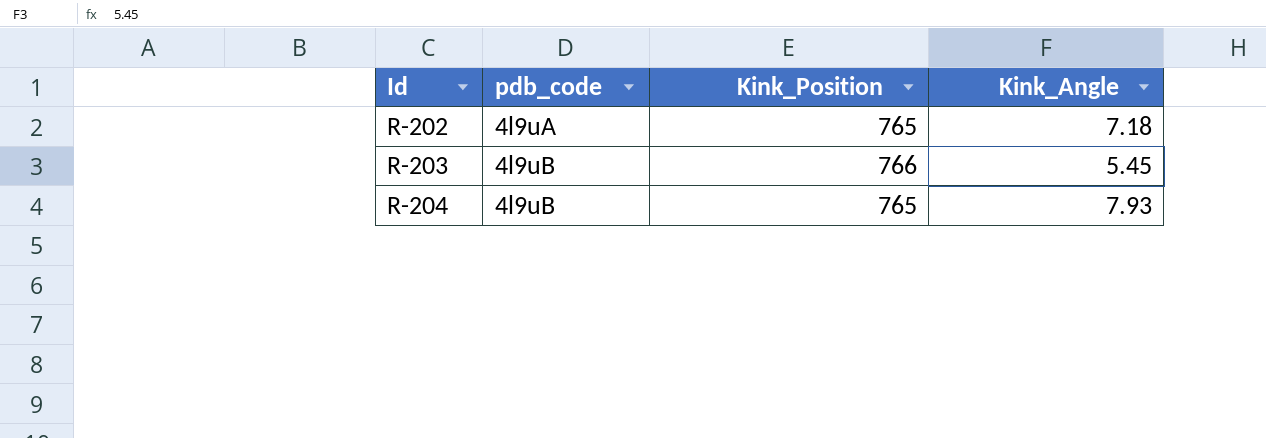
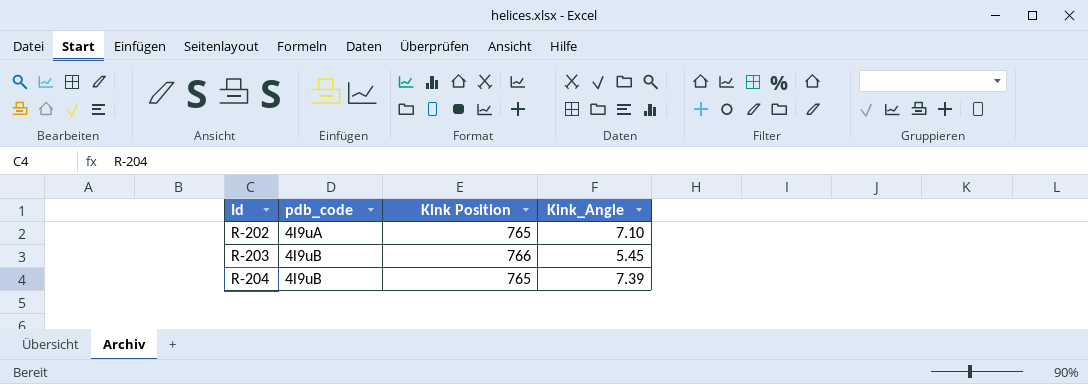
column name: Kink_Position -> Kink Position
R-202 | Kink_Angle: 7.18 -> 7.10
R-204 | Kink_Angle: 7.93 -> 7.39

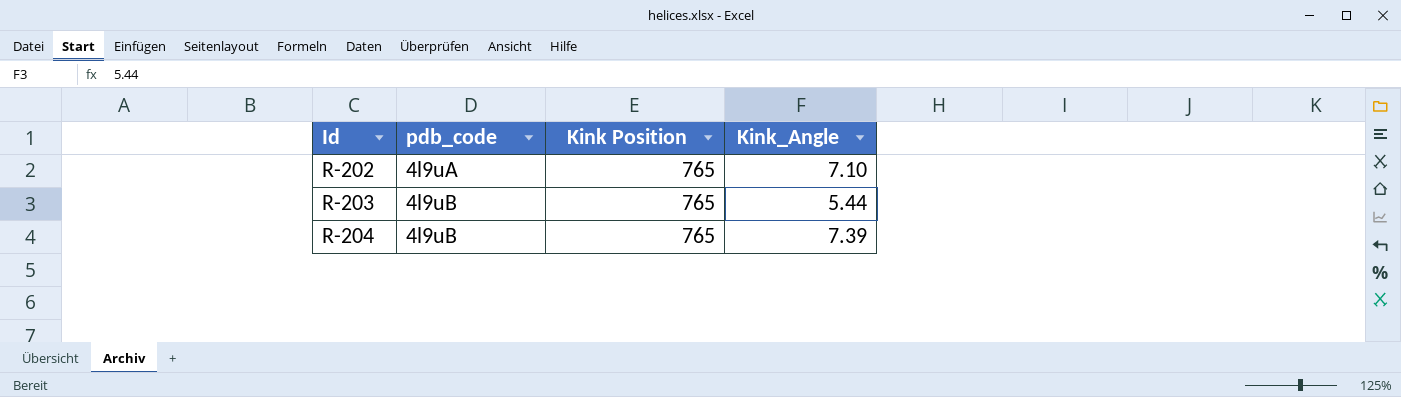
R-203 | Kink Position: 766 -> 765
R-203 | Kink_Angle: 5.45 -> 5.44

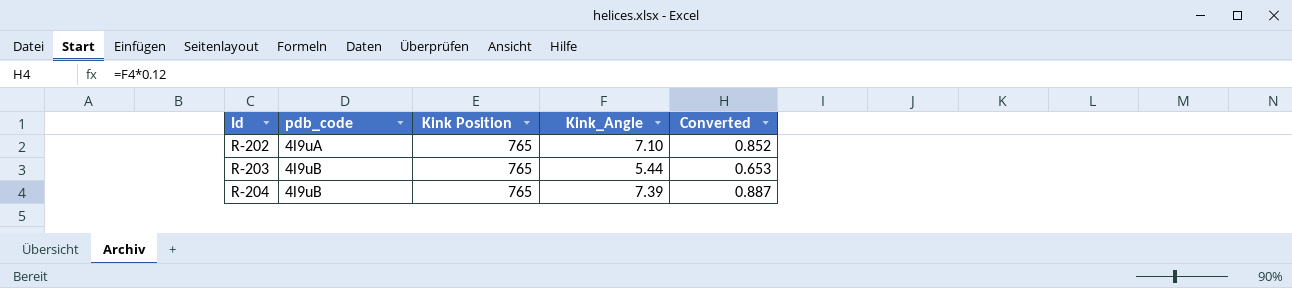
column Converted | formula: none -> [Kink_Angle] * 0.12

